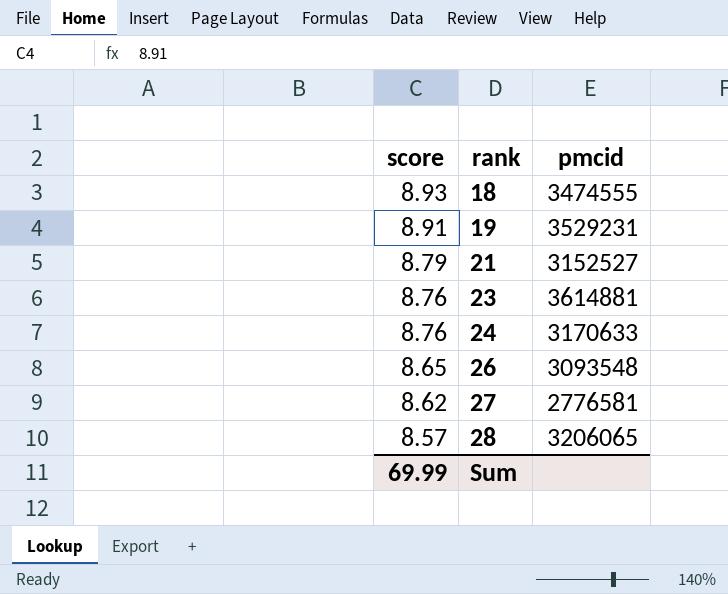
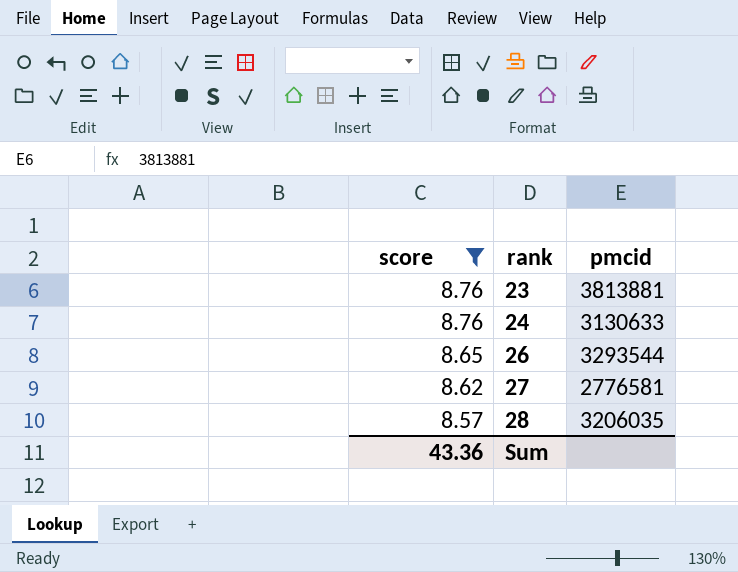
filter: none -> score <= 8.76
23 | pmcid: 3614881 -> 3813881
24 | pmcid: 3170633 -> 3130633
26 | pmcid: 3093548 -> 3293544
28 | pmcid: 3206065 -> 3206035
Sum | score: 69.99 -> 43.36

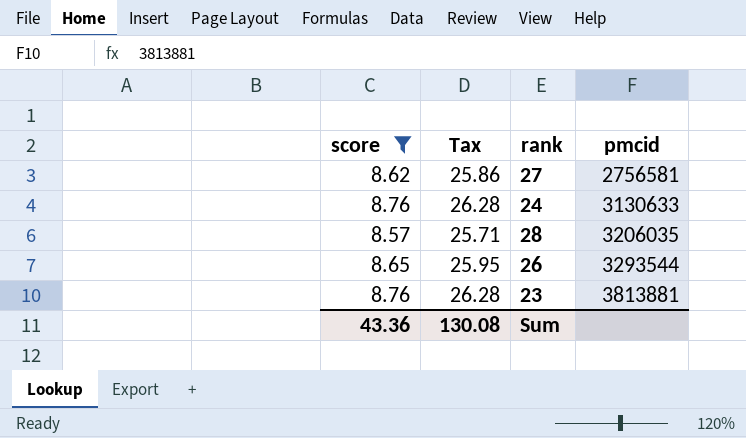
row order: score descending -> pmcid ascending
column Tax | formula: none -> [score] * 3
27 | pmcid: 2776581 -> 2756581

